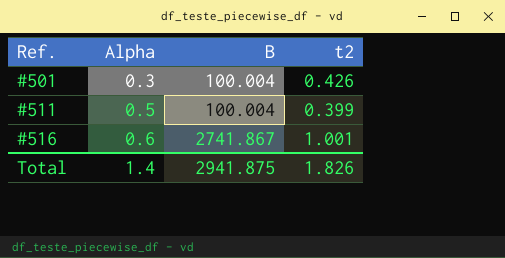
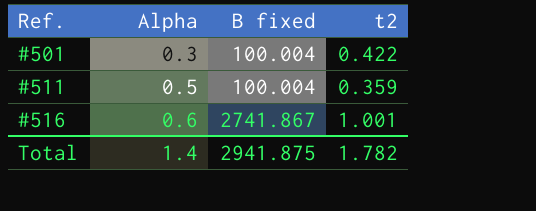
column name: B -> B fixed
#501 | t2: 0.426 -> 0.422
#511 | t2: 0.399 -> 0.359
Total | t2: 1.826 -> 1.782

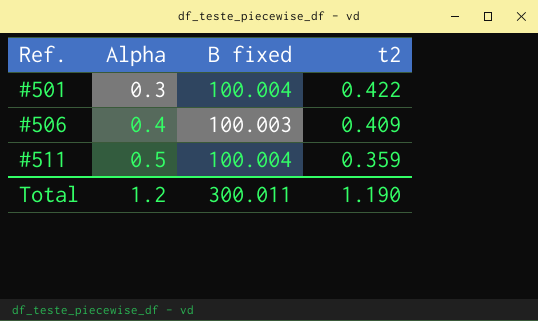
row #516: 0.6 | 2741.867 | 1.001 -> none
row #506: none -> 0.4 | 100.003 | 0.409
Total | Alpha: 1.4 -> 1.2
Total | B fixed: 2941.875 -> 300.011
Total | t2: 1.782 -> 1.190

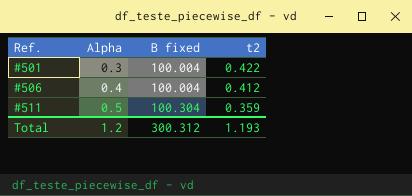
#506 | B fixed: 100.003 -> 100.004
#506 | t2: 0.409 -> 0.412
#511 | B fixed: 100.004 -> 100.304
Total | B fixed: 300.011 -> 300.312
Total | t2: 1.190 -> 1.193

